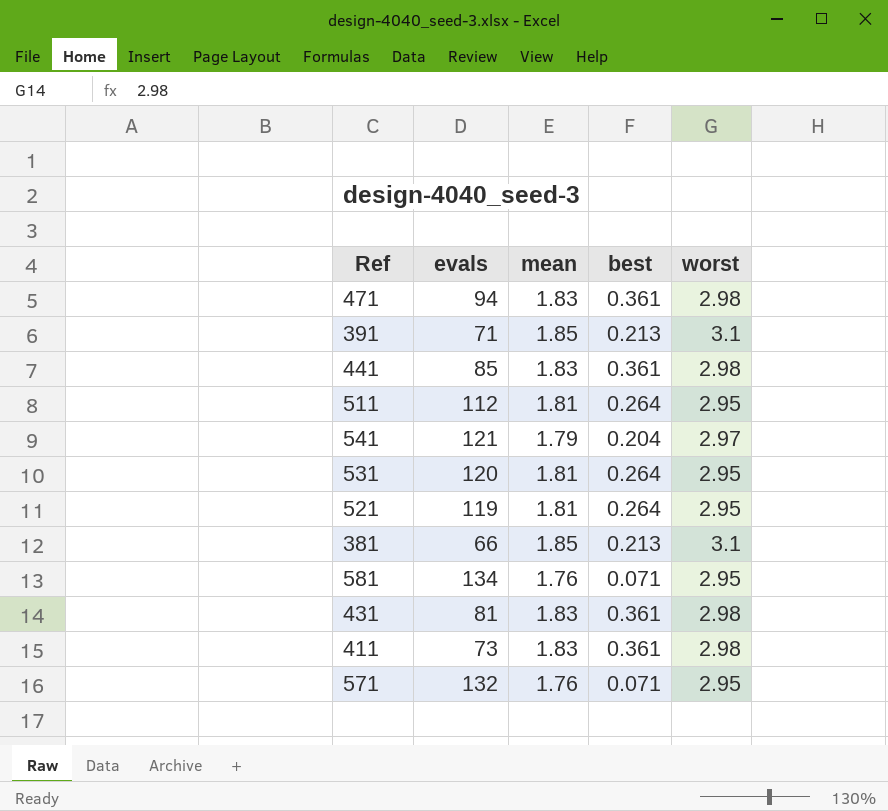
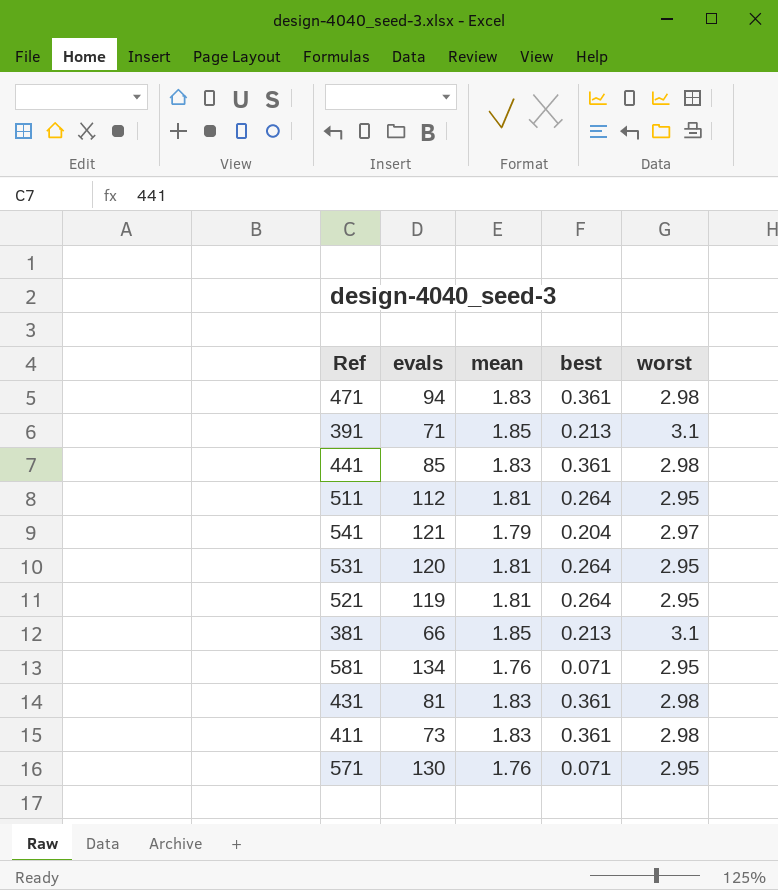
571 | evals: 132 -> 130

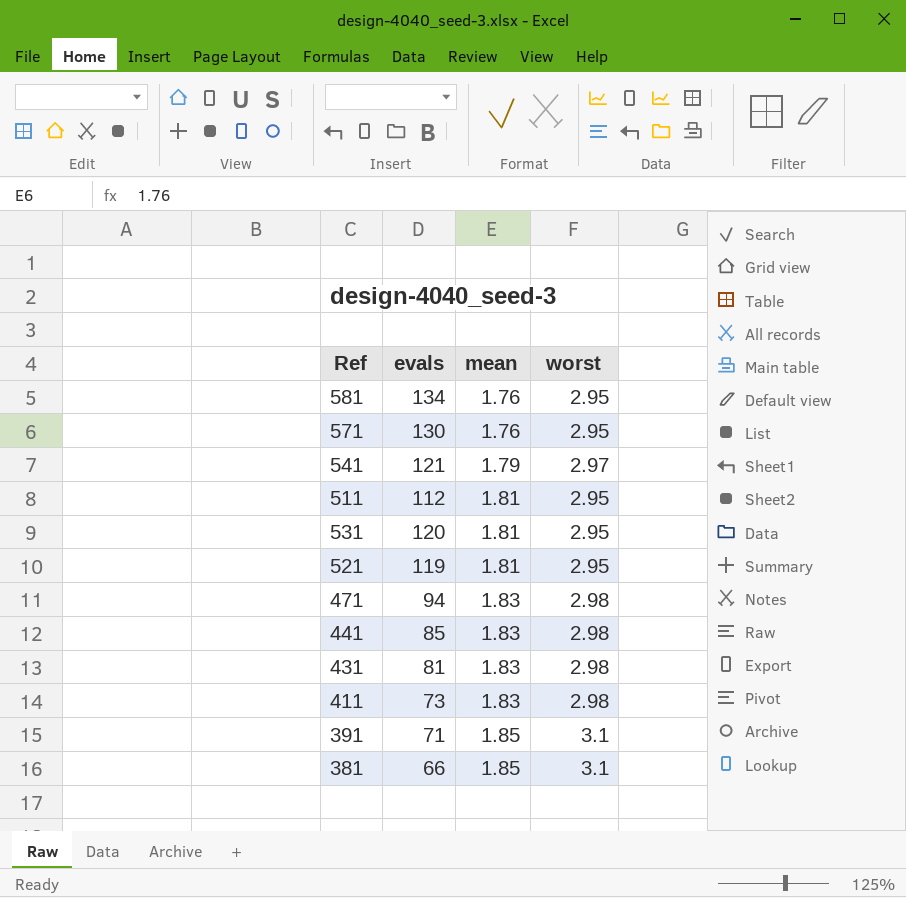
row order: none -> mean ascending
column best | position: 4 -> none

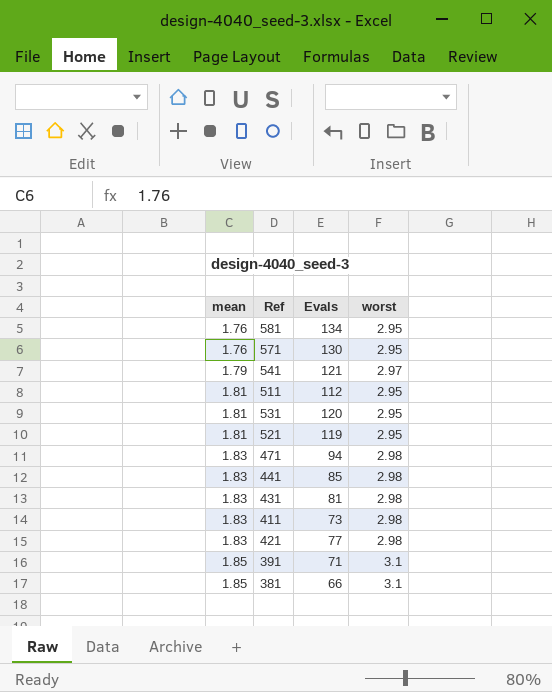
column mean | position: 3 -> 1
column name: evals -> Evals
row 421: none -> 1.83 | 77 | 2.98

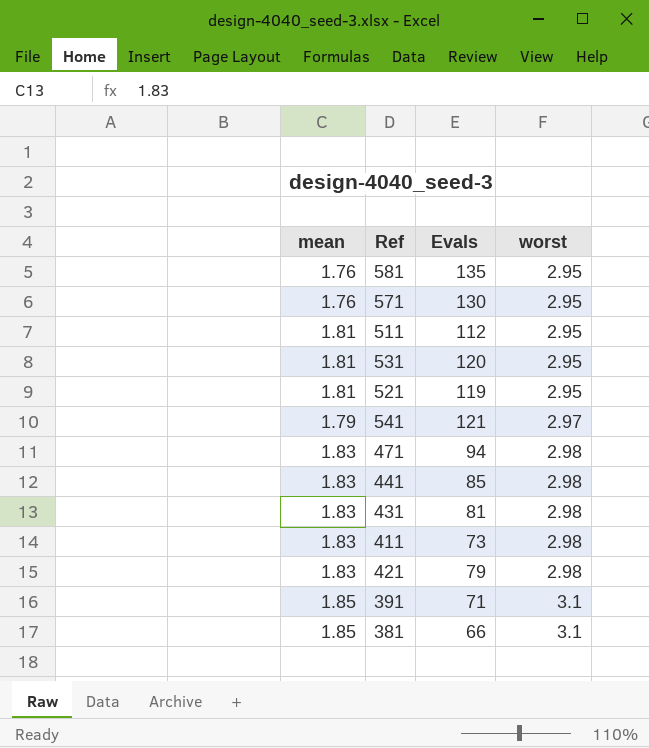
row order: mean ascending -> worst ascending
581 | Evals: 134 -> 135
421 | Evals: 77 -> 79

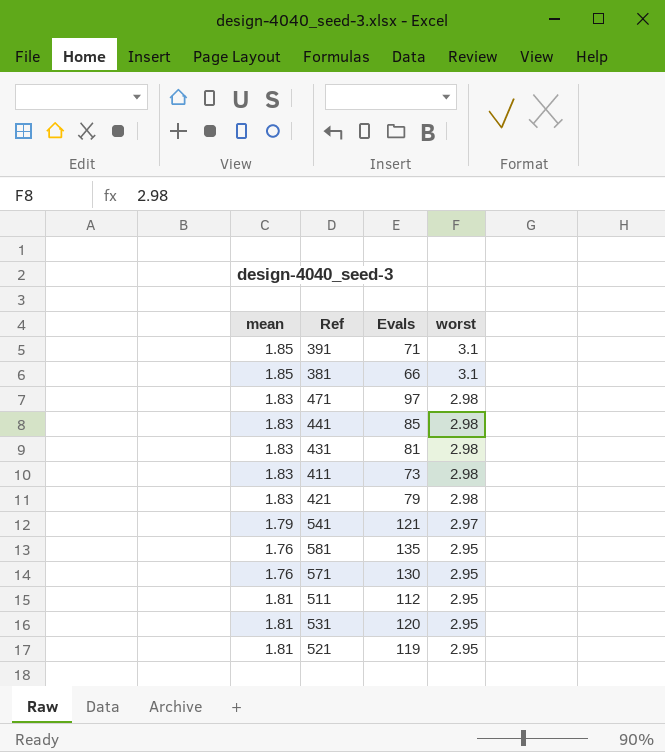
row order: worst ascending -> worst descending
471 | Evals: 94 -> 97

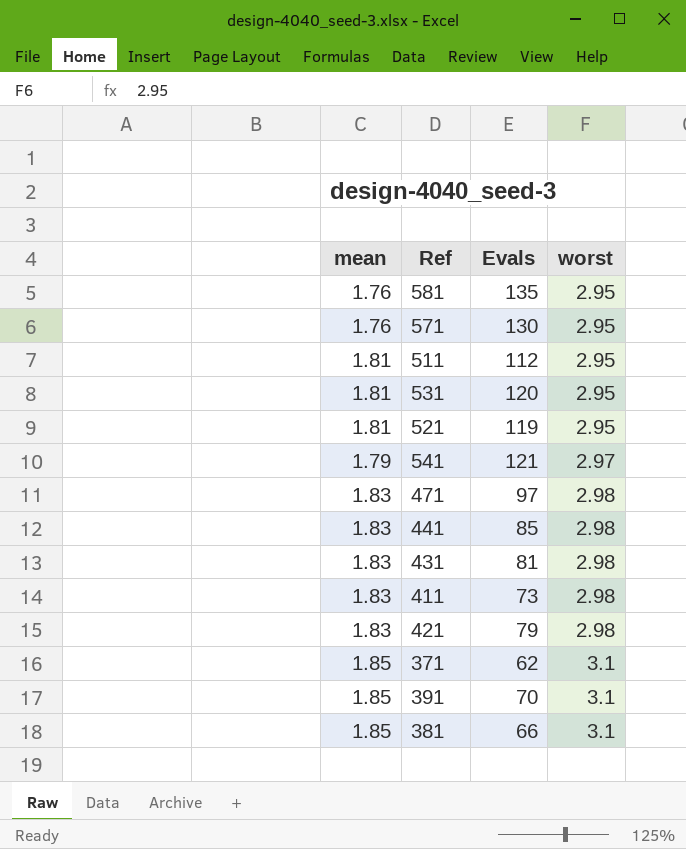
row order: worst descending -> worst ascending
row 371: none -> 1.85 | 62 | 3.1
391 | Evals: 71 -> 70

